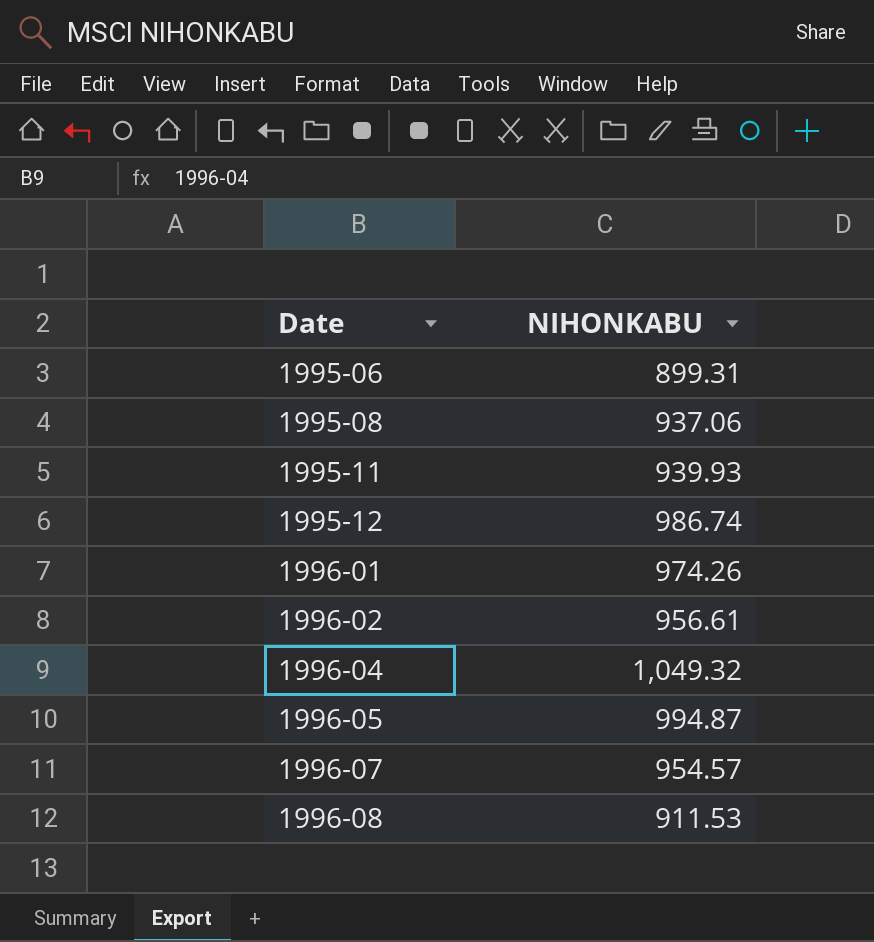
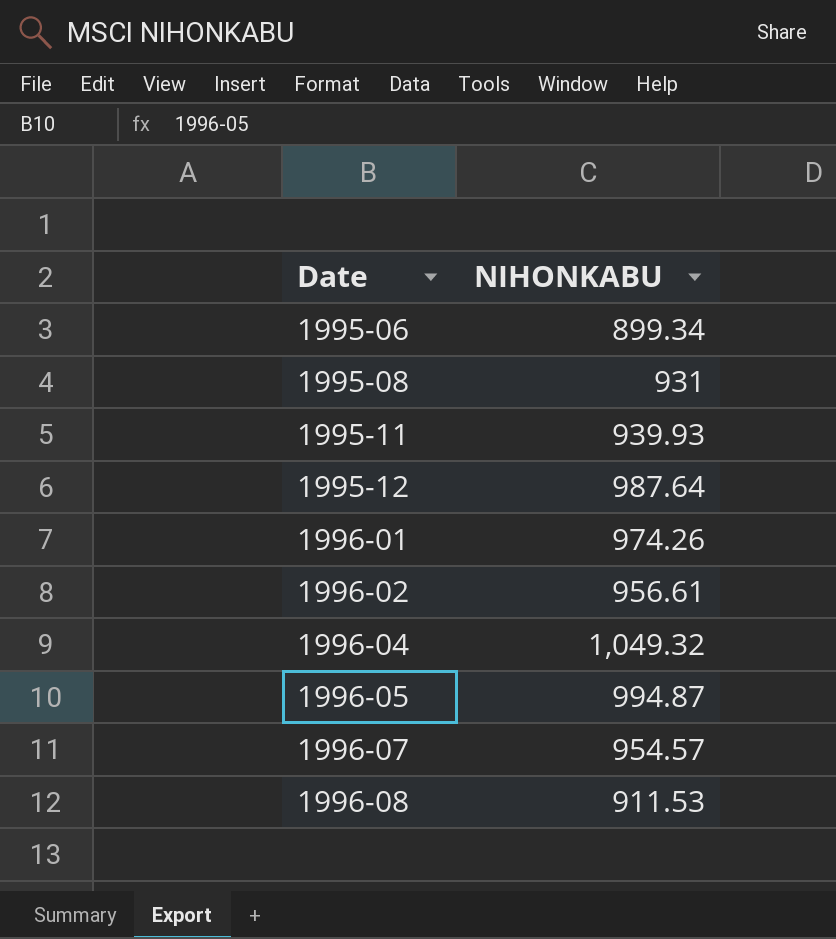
1995-06 | NIHONKABU: 899.31 -> 899.34
1995-08 | NIHONKABU: 937.06 -> 931
1995-12 | NIHONKABU: 986.74 -> 987.64

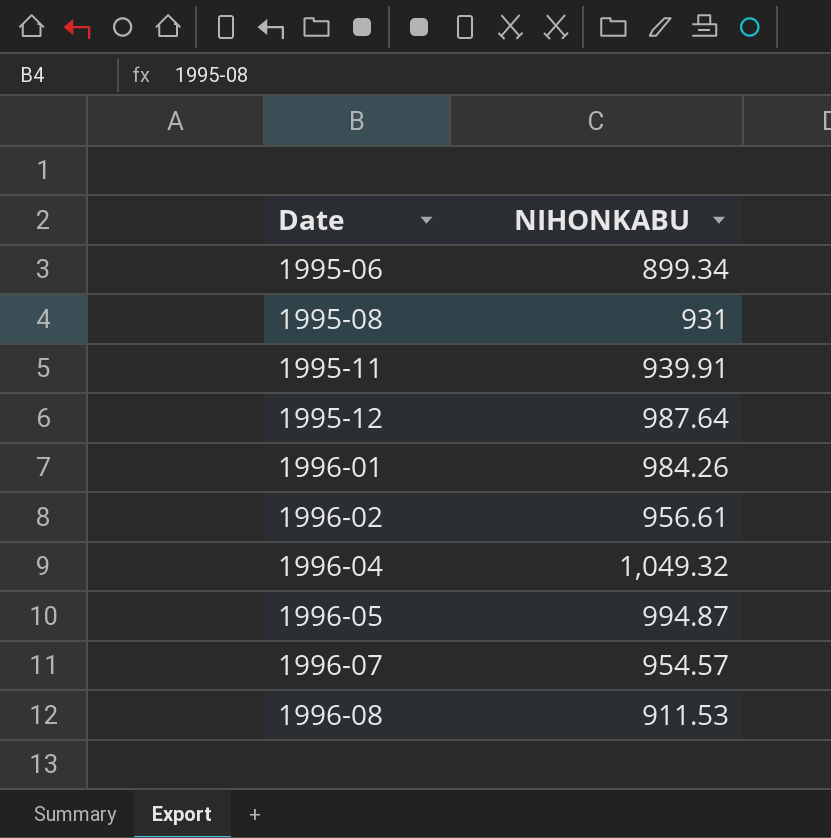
1995-11 | NIHONKABU: 939.93 -> 939.91
1996-01 | NIHONKABU: 974.26 -> 984.26

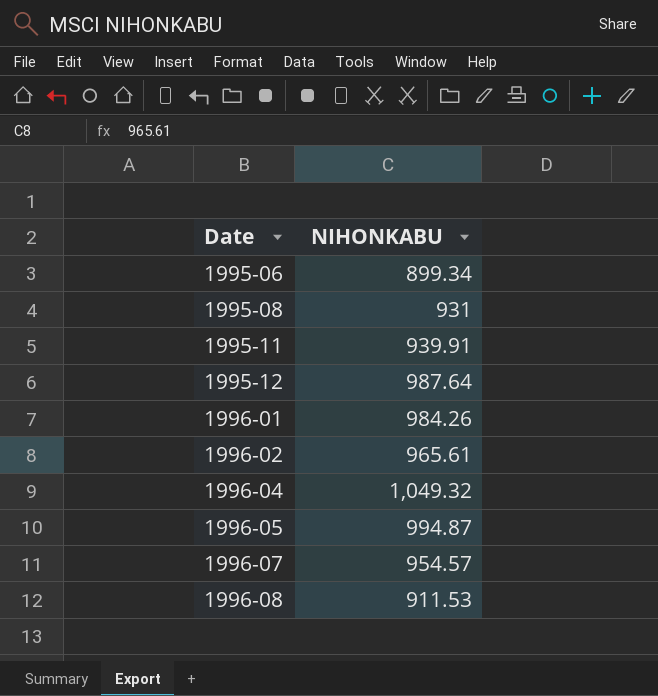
1996-02 | NIHONKABU: 956.61 -> 965.61

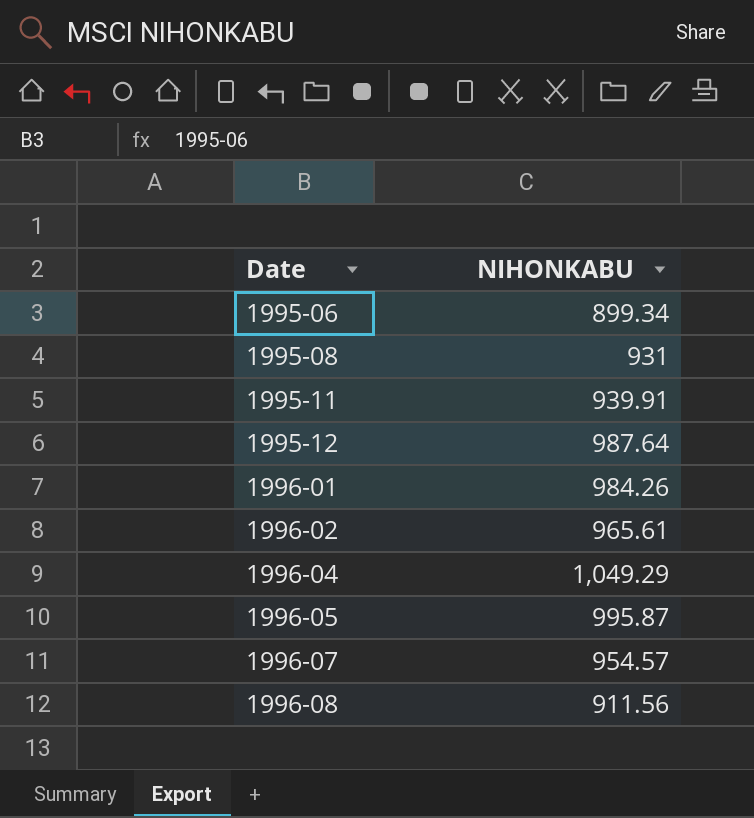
1996-04 | NIHONKABU: 1,049.32 -> 1,049.29
1996-05 | NIHONKABU: 994.87 -> 995.87
1996-08 | NIHONKABU: 911.53 -> 911.56

